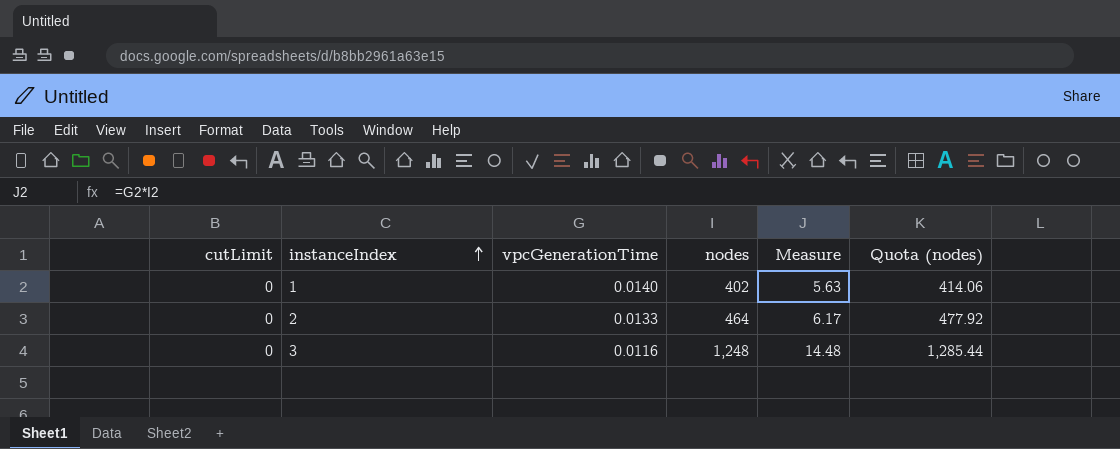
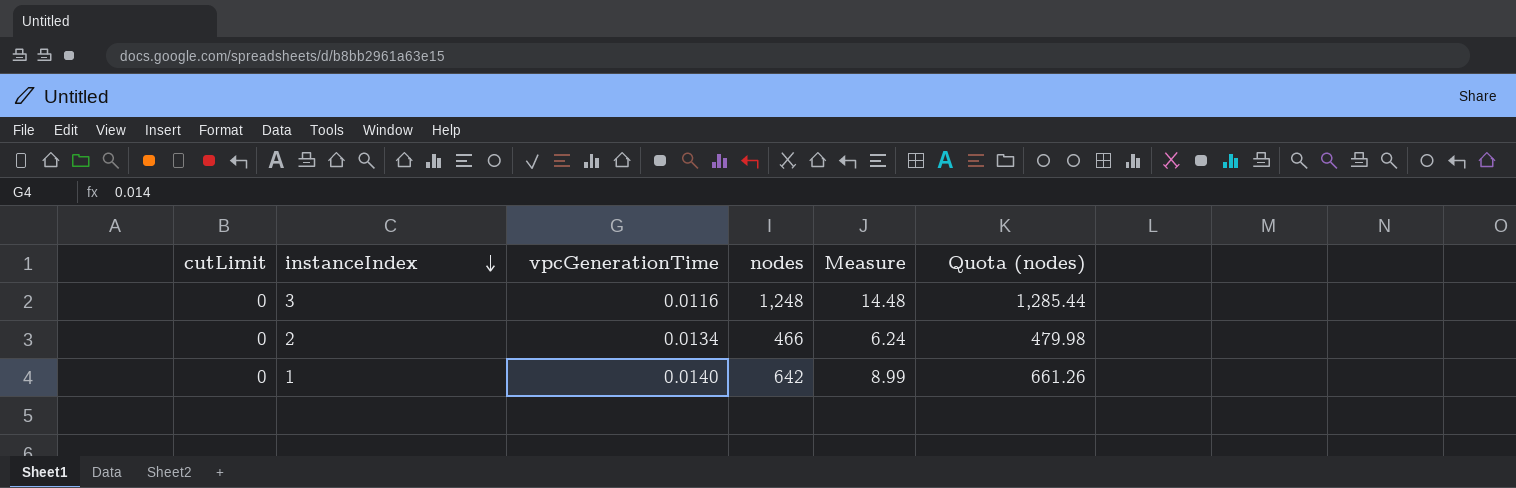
row order: instanceIndex ascending -> instanceIndex descending
2 | vpcGenerationTime: 0.0133 -> 0.0134
2 | nodes: 464 -> 466
2 | Measure: 6.17 -> 6.24
2 | Quota (nodes): 477.92 -> 479.98
1 | nodes: 402 -> 642
1 | Measure: 5.63 -> 8.99
1 | Quota (nodes): 414.06 -> 661.26

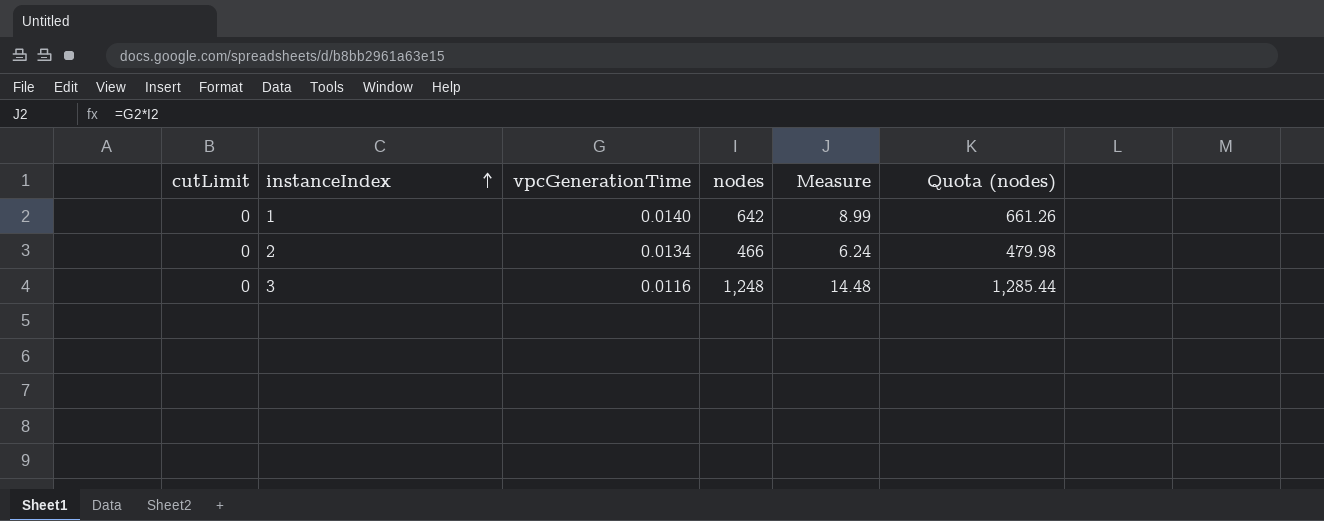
row order: instanceIndex descending -> instanceIndex ascending

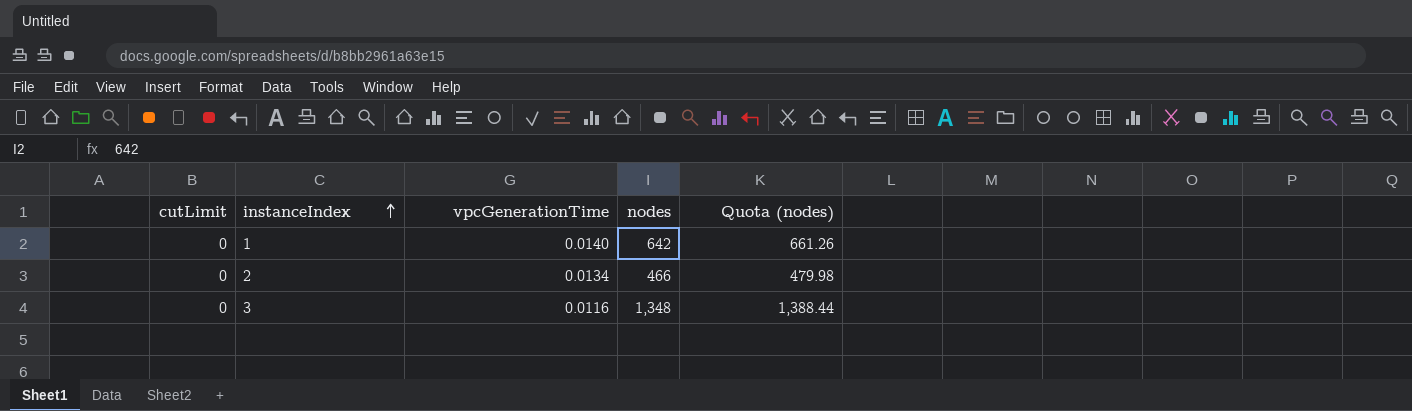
column Measure | formula: [vpcGenerationTime] * [nodes] -> none
3 | nodes: 1,248 -> 1,348
3 | Quota (nodes): 1,285.44 -> 1,388.44

